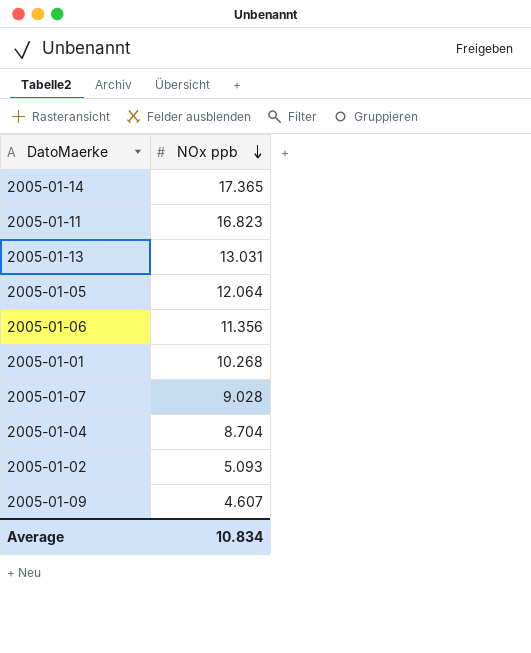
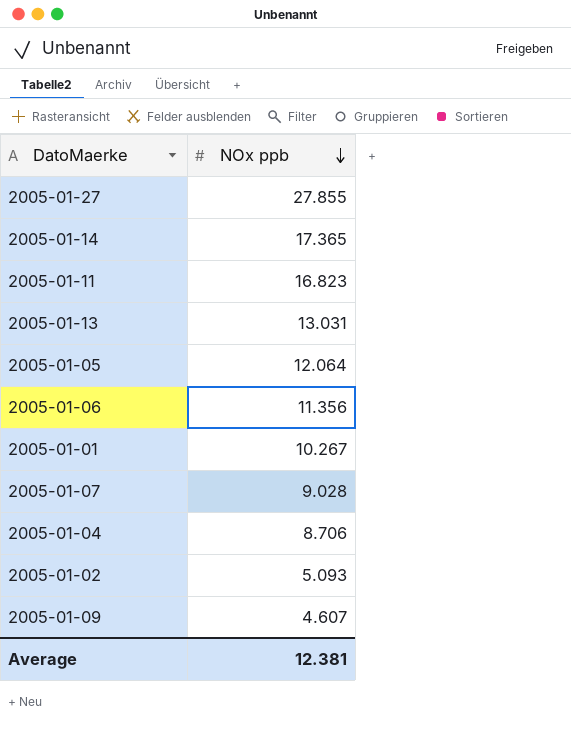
row 2005-01-27: none -> 27.855
2005-01-01 | NOx ppb: 10.268 -> 10.267
2005-01-04 | NOx ppb: 8.704 -> 8.706
Average | NOx ppb: 10.834 -> 12.381

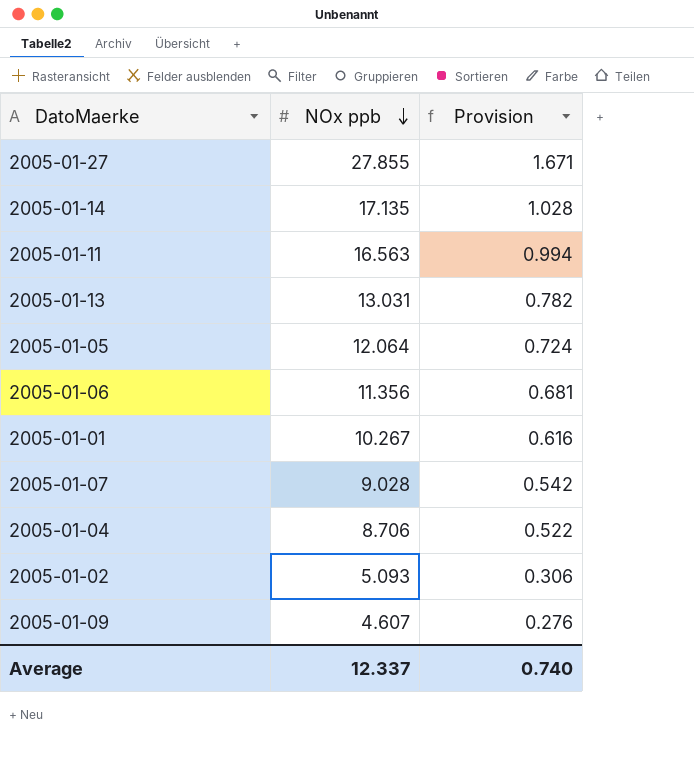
column Provision | formula: none -> [NOx ppb] * 0.06
2005-01-14 | NOx ppb: 17.365 -> 17.135
2005-01-11 | NOx ppb: 16.823 -> 16.563
Average | NOx ppb: 12.381 -> 12.337

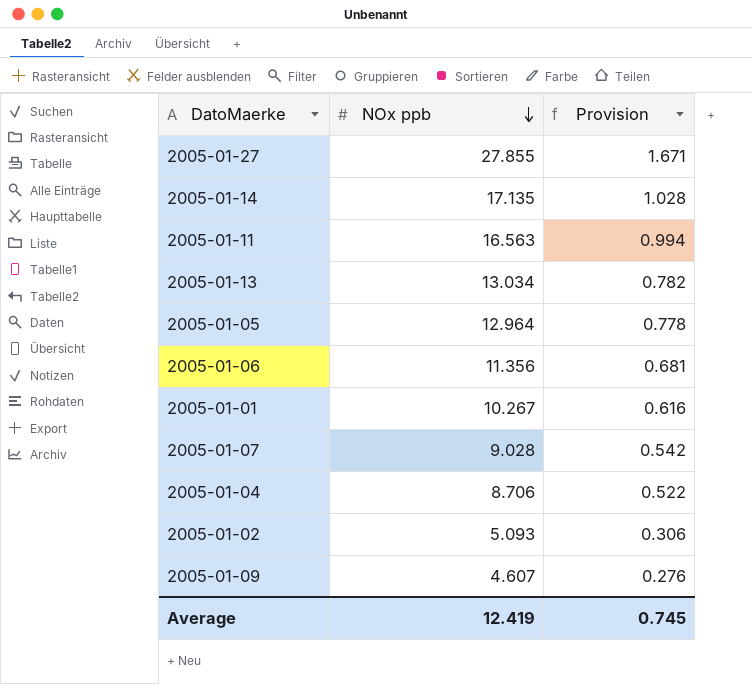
2005-01-13 | NOx ppb: 13.031 -> 13.034
2005-01-05 | NOx ppb: 12.064 -> 12.964
2005-01-05 | Provision: 0.724 -> 0.778
Average | NOx ppb: 12.337 -> 12.419
Average | Provision: 0.740 -> 0.745

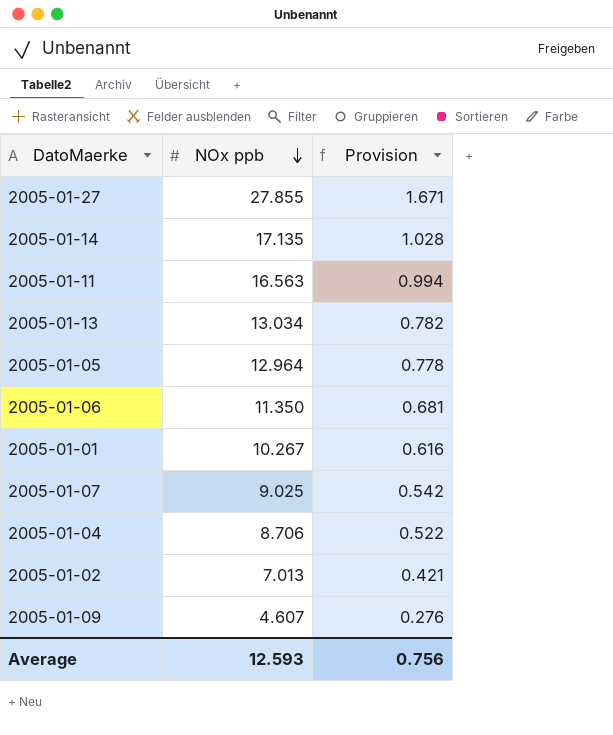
2005-01-06 | NOx ppb: 11.356 -> 11.350
2005-01-07 | NOx ppb: 9.028 -> 9.025
2005-01-02 | NOx ppb: 5.093 -> 7.013
2005-01-02 | Provision: 0.306 -> 0.421
Average | NOx ppb: 12.419 -> 12.593
Average | Provision: 0.745 -> 0.756

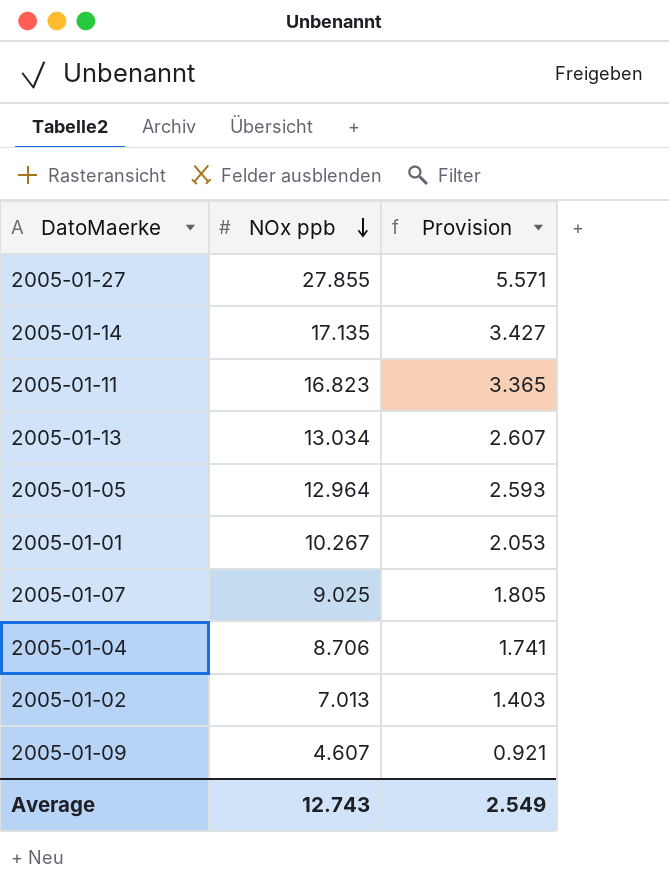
column Provision | formula: [NOx ppb] * 0.06 -> [NOx ppb] * 0.2
row 2005-01-06: 11.350 | 0.681 -> none
2005-01-11 | NOx ppb: 16.563 -> 16.823
Average | NOx ppb: 12.593 -> 12.743
Average | Provision: 0.756 -> 2.549

